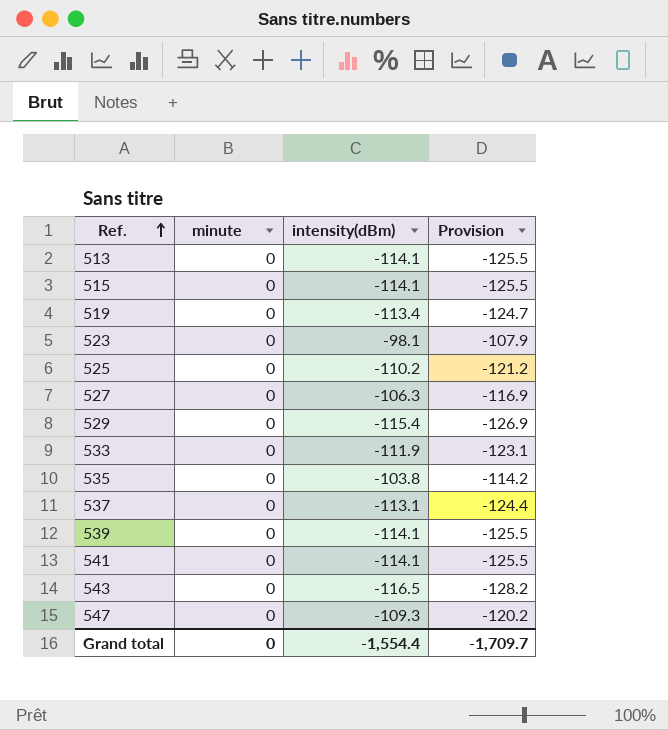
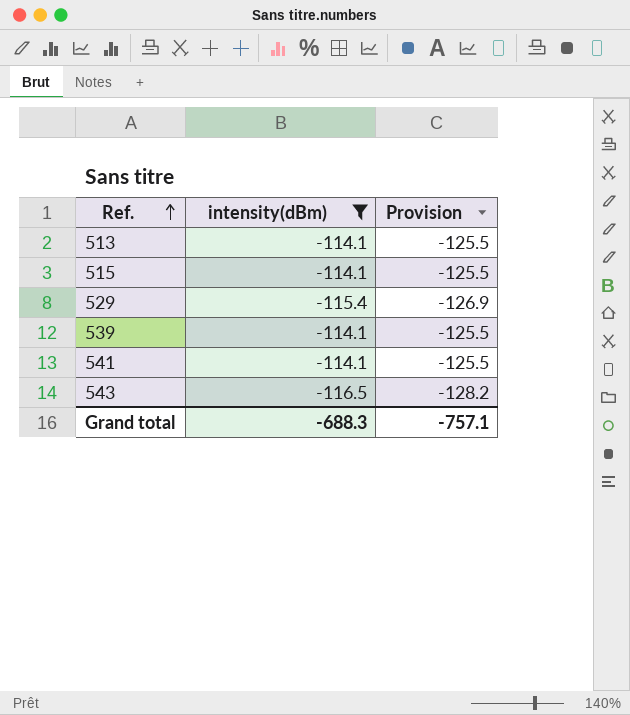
filter: none -> intensity(dBm) <= -114.1
column minute | position: 2 -> none
Grand total | intensity(dBm): -1,554.4 -> -688.3
Grand total | Provision: -1,709.7 -> -757.1

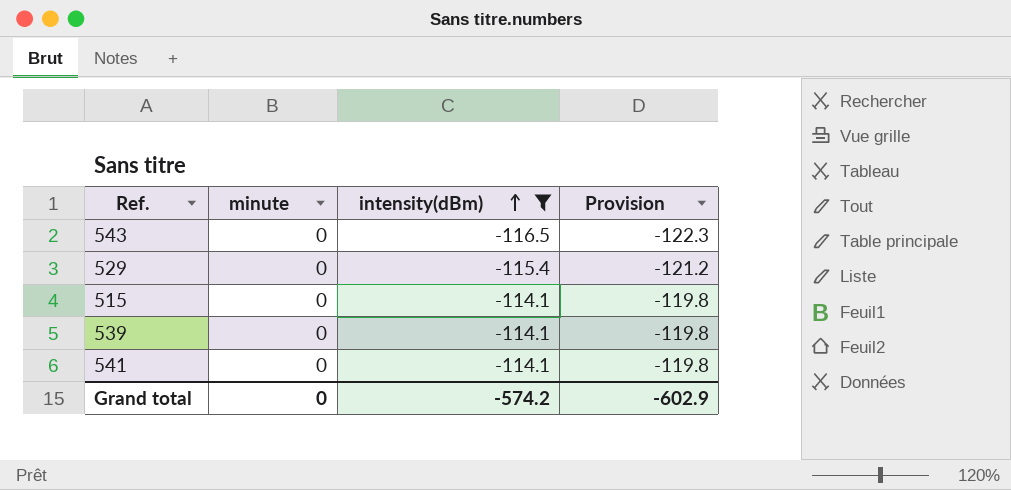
row order: Ref. ascending -> intensity(dBm) ascending
column minute | position: none -> 2
column Provision | formula: [intensity(dBm)] * 1.1 -> [intensity(dBm)] * 1.05
row 513: -114.1 | -125.5 -> none
Grand total | intensity(dBm): -688.3 -> -574.2
Grand total | Provision: -757.1 -> -602.9

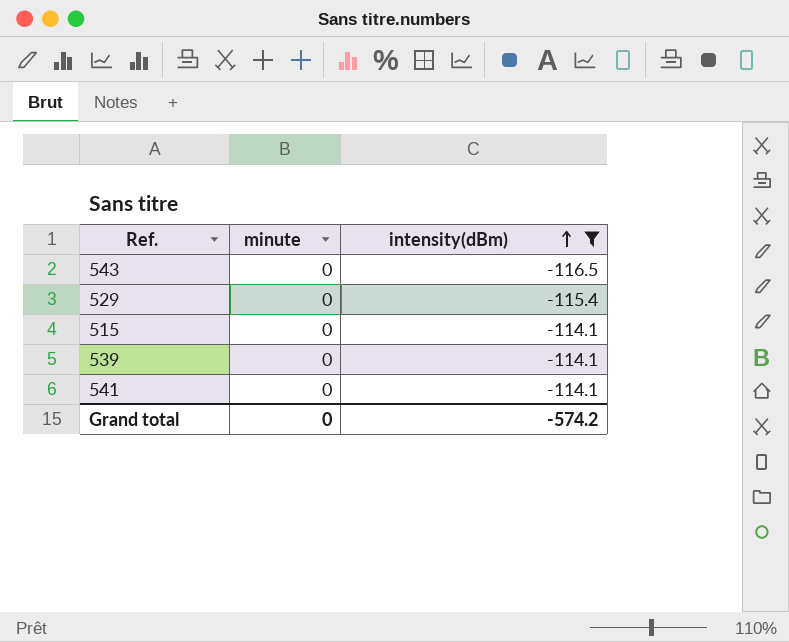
column Provision | formula: [intensity(dBm)] * 1.05 -> none

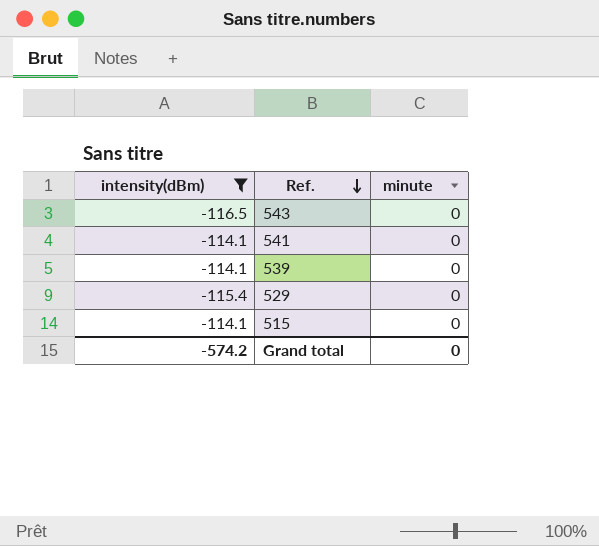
row order: intensity(dBm) ascending -> Ref. descending
column intensity(dBm) | position: 3 -> 1

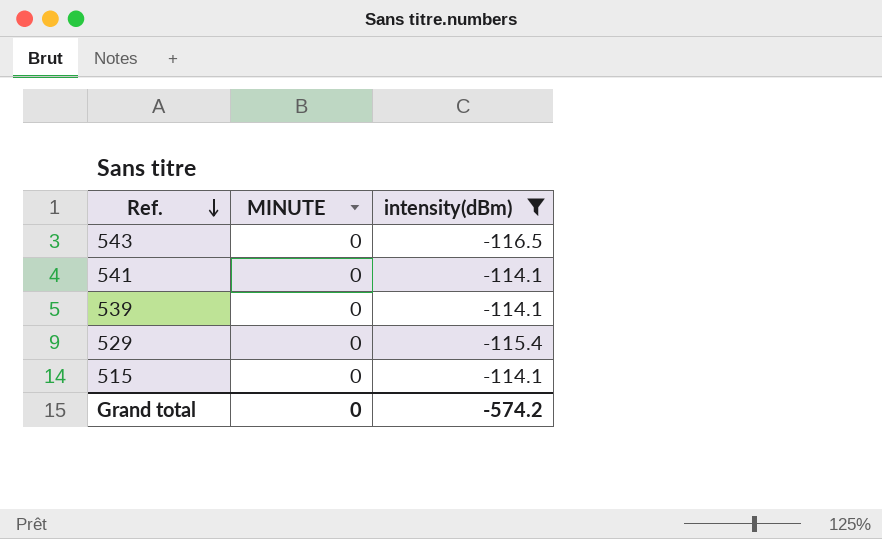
column name: minute -> MINUTE
column intensity(dBm) | position: 1 -> 3

